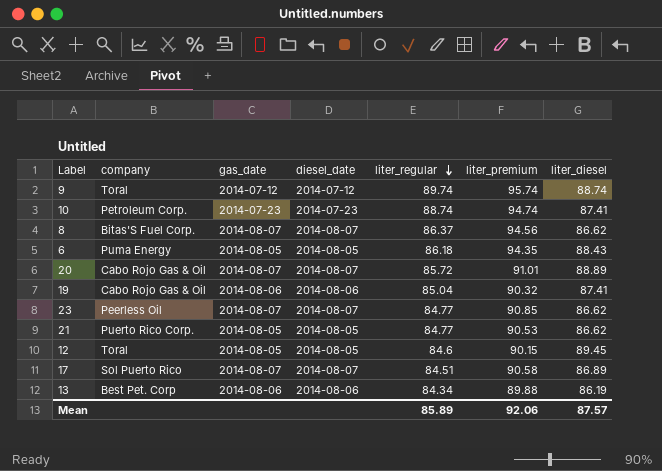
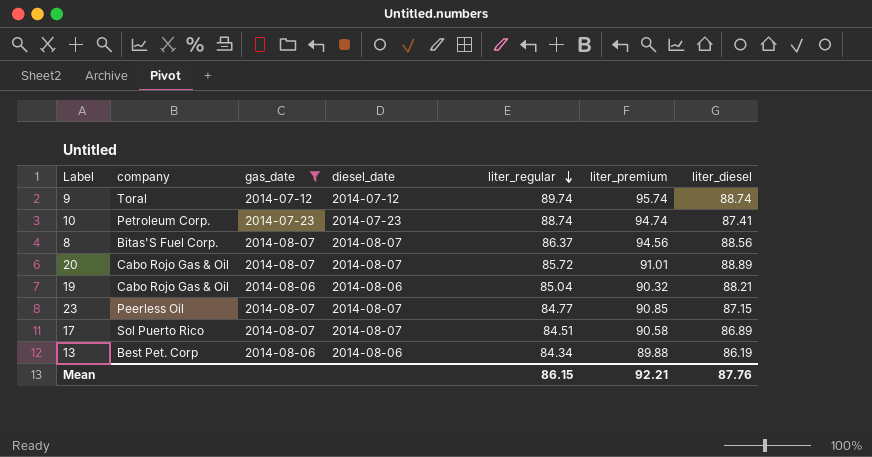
filter: none -> gas_date != 2014-08-05
8 | liter_diesel: 86.62 -> 88.56
19 | liter_diesel: 87.41 -> 88.21
23 | liter_diesel: 86.62 -> 87.15
Mean | liter_regular: 85.89 -> 86.15
Mean | liter_premium: 92.06 -> 92.21
Mean | liter_diesel: 87.57 -> 87.76

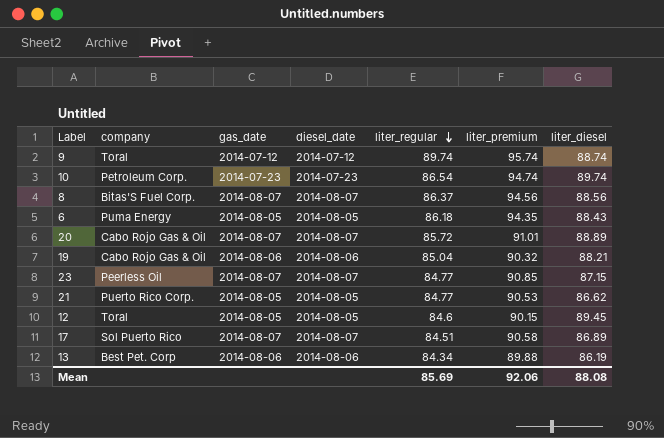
filter: gas_date != 2014-08-05 -> none
10 | liter_regular: 88.74 -> 86.54
10 | liter_diesel: 87.41 -> 89.74
Mean | liter_regular: 86.15 -> 85.69
Mean | liter_premium: 92.21 -> 92.06
Mean | liter_diesel: 87.76 -> 88.08

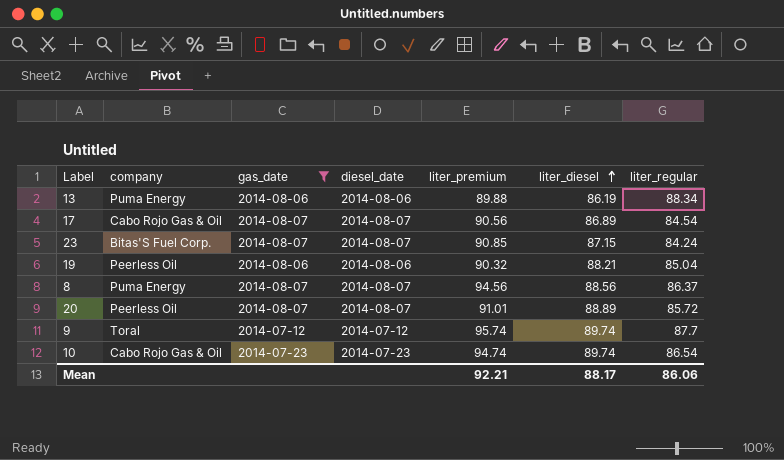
filter: none -> gas_date != 2014-08-05
row order: liter_regular descending -> liter_diesel ascending
column liter_regular | position: 5 -> 7
13 | company: Best Pet. Corp -> Puma Energy
13 | liter_regular: 84.34 -> 88.34
17 | company: Sol Puerto Rico -> Cabo Rojo Gas & Oil
17 | liter_premium: 90.58 -> 90.56
17 | liter_regular: 84.51 -> 84.54
23 | company: Peerless Oil -> Bitas'S Fuel Corp.
23 | liter_regular: 84.77 -> 84.24
19 | company: Cabo Rojo Gas & Oil -> Peerless Oil
8 | company: Bitas'S Fuel Corp. -> Puma Energy
20 | company: Cabo Rojo Gas & Oil -> Peerless Oil
9 | liter_diesel: 88.74 -> 89.74
9 | liter_regular: 89.74 -> 87.7
10 | company: Petroleum Corp. -> Cabo Rojo Gas & Oil
Mean | liter_premium: 92.06 -> 92.21
Mean | liter_diesel: 88.08 -> 88.17
Mean | liter_regular: 85.69 -> 86.06

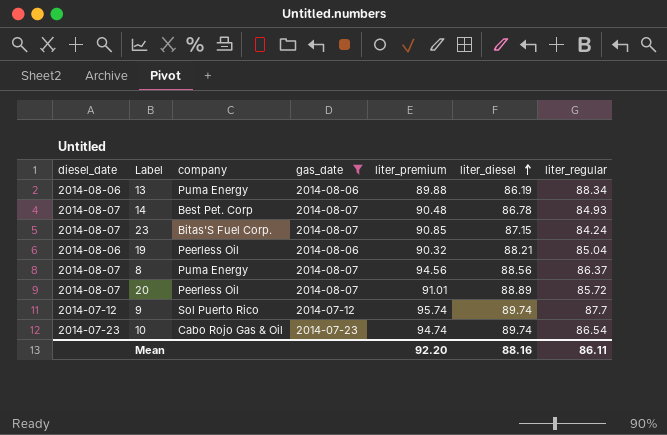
column diesel_date | position: 4 -> 1
row 17: Cabo Rojo Gas & Oil | 2014-08-07 | 2014-08-07 | 90.56 | 86.89 | 84.54 -> none
row 14: none -> 2014-08-07 | Best Pet. Corp | 2014-08-07 | 90.48 | 86.78 | 84.93
9 | company: Toral -> Sol Puerto Rico
Mean | liter_premium: 92.21 -> 92.20
Mean | liter_diesel: 88.17 -> 88.16
Mean | liter_regular: 86.06 -> 86.11

